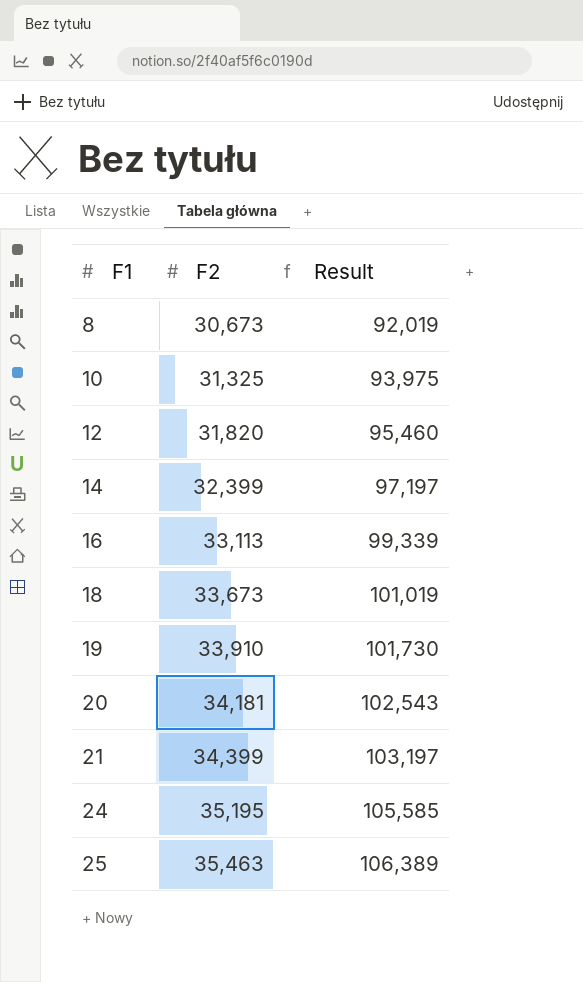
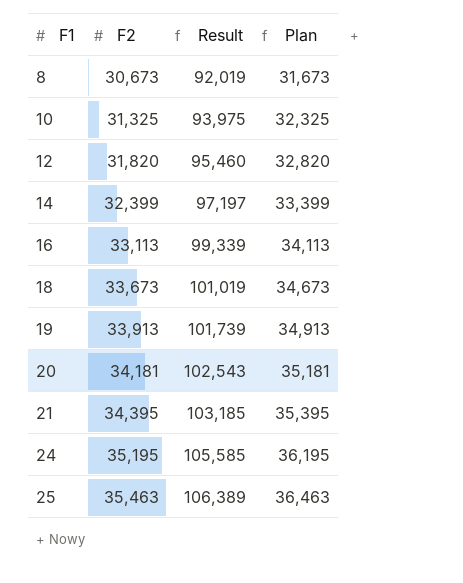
column Plan | formula: none -> [F2] + 1000
19 | F2: 33,910 -> 33,913
19 | Result: 101,730 -> 101,739
21 | F2: 34,399 -> 34,395
21 | Result: 103,197 -> 103,185

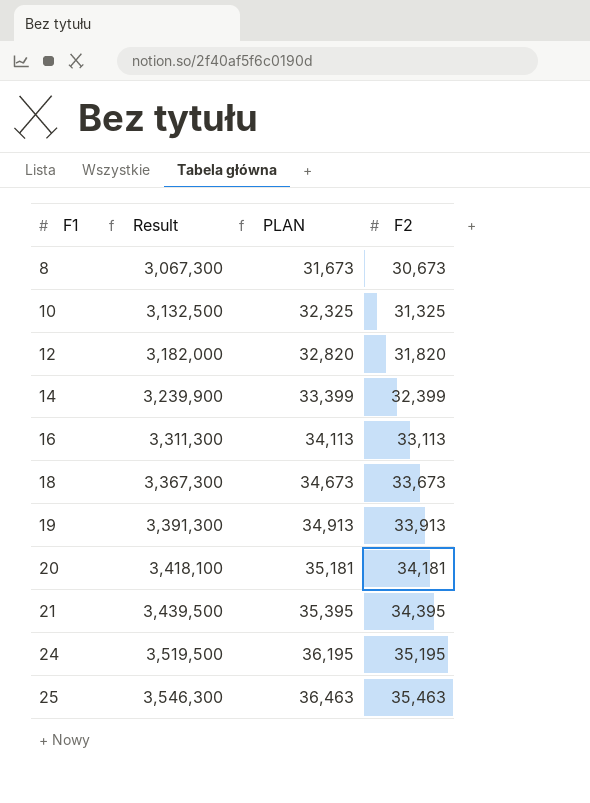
column Result | formula: [F2] * 3 -> [F2] * 100
column name: Plan -> PLAN
column F2 | position: 2 -> 4

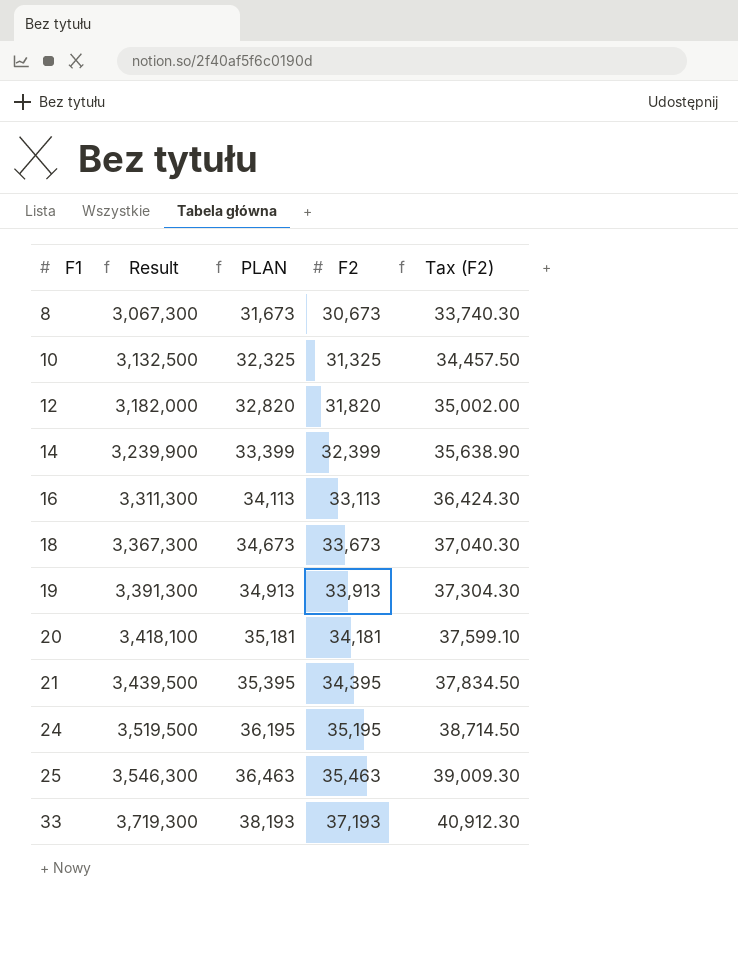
column Tax (F2) | formula: none -> [F2] * 1.1
row 33: none -> 3,719,300 | 38,193 | 37,193 | 40,912.30

